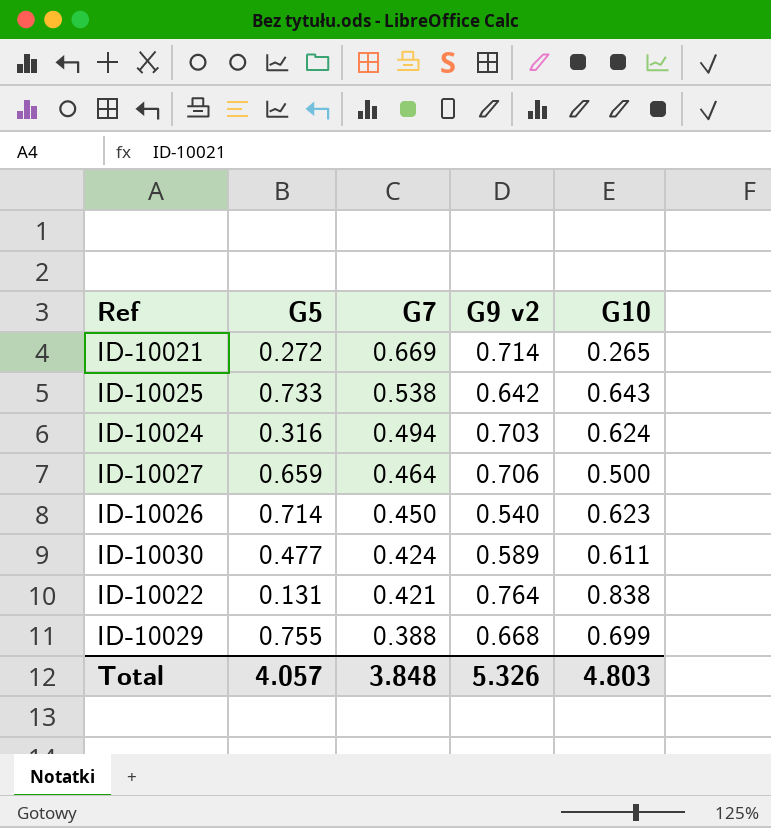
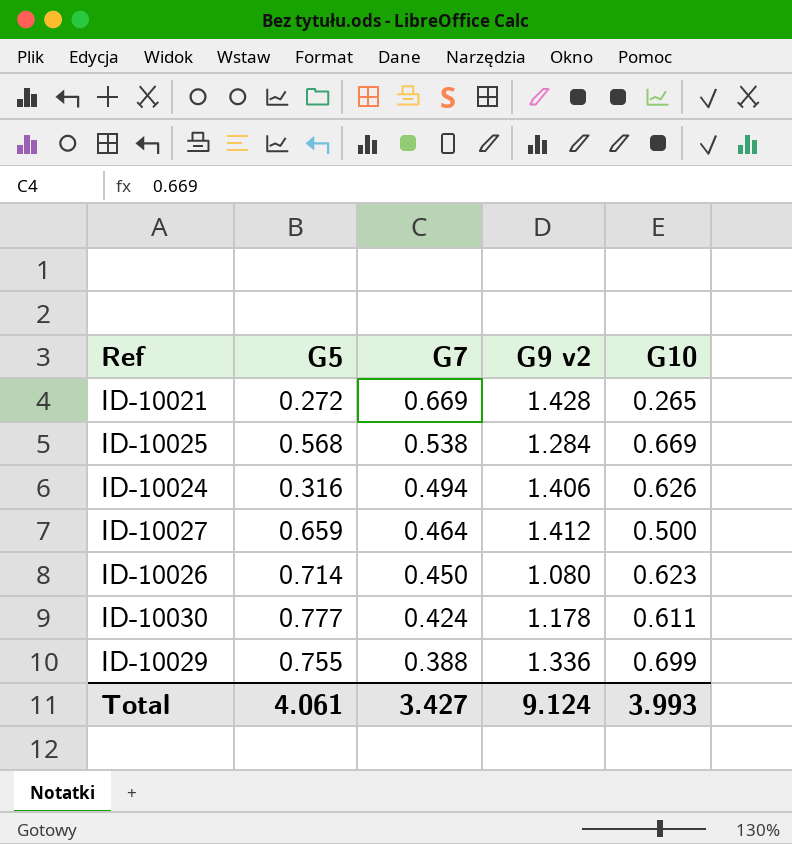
row ID-10022: 0.131 | 0.421 | 0.764 | 0.838 -> none
ID-10021 | G9 v2: 0.714 -> 1.428
ID-10025 | G5: 0.733 -> 0.568
ID-10025 | G9 v2: 0.642 -> 1.284
ID-10025 | G10: 0.643 -> 0.669
ID-10024 | G9 v2: 0.703 -> 1.406
ID-10024 | G10: 0.624 -> 0.626
ID-10027 | G9 v2: 0.706 -> 1.412
ID-10026 | G9 v2: 0.540 -> 1.080
ID-10030 | G5: 0.477 -> 0.777
ID-10030 | G9 v2: 0.589 -> 1.178
ID-10029 | G9 v2: 0.668 -> 1.336
Total | G5: 4.057 -> 4.061
Total | G7: 3.848 -> 3.427
Total | G9 v2: 5.326 -> 9.124
Total | G10: 4.803 -> 3.993

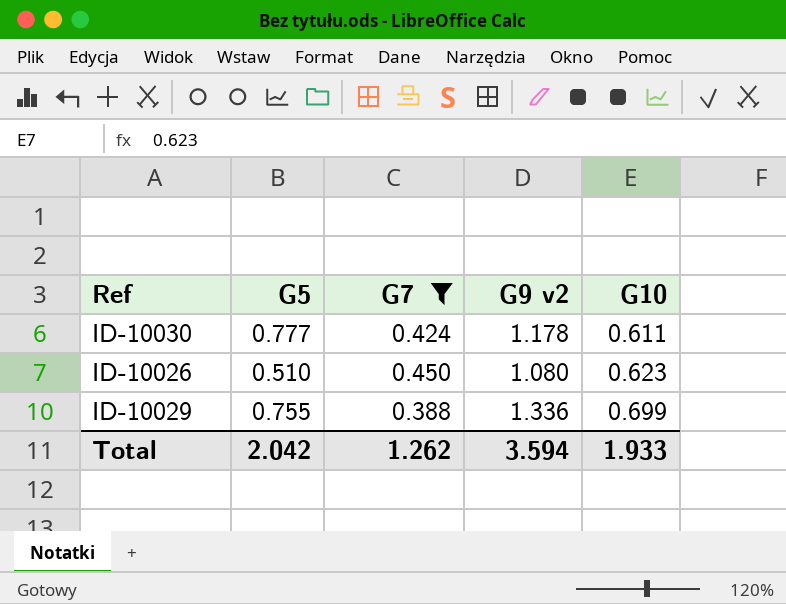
filter: none -> G7 <= 0.450
row order: G7 descending -> G10 ascending
ID-10026 | G5: 0.714 -> 0.510
Total | G5: 4.061 -> 2.042
Total | G7: 3.427 -> 1.262
Total | G9 v2: 9.124 -> 3.594
Total | G10: 3.993 -> 1.933

